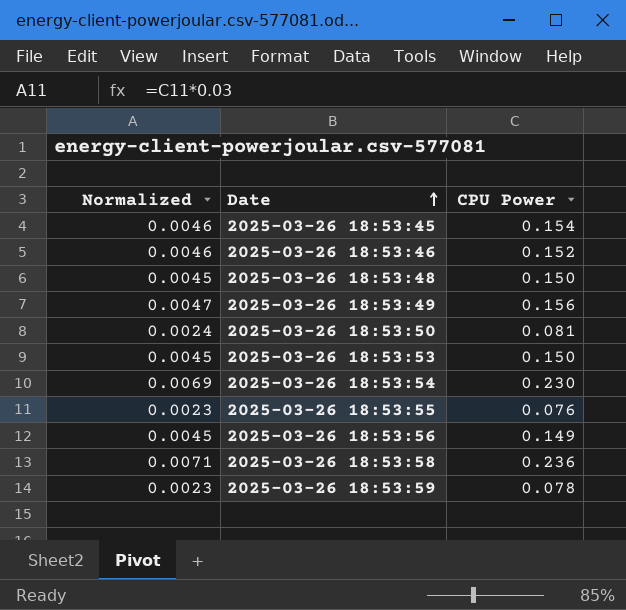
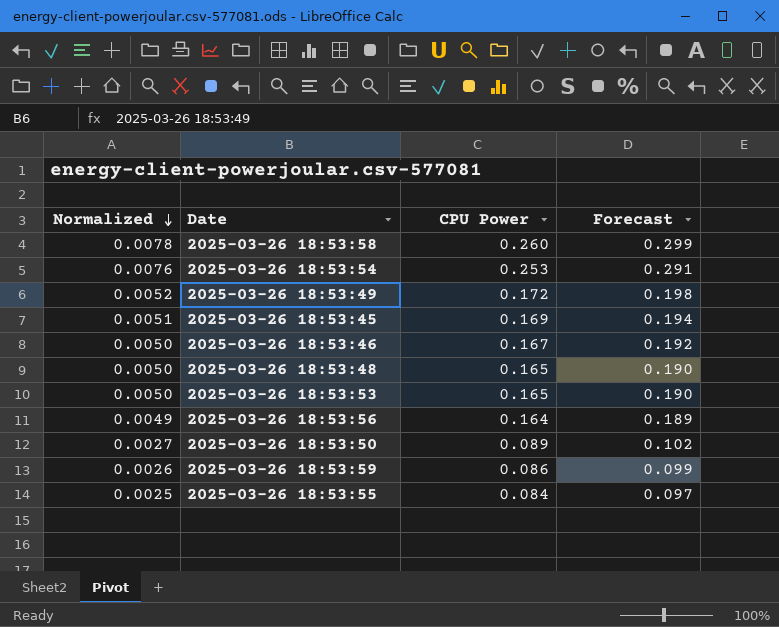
row order: Date ascending -> Normalized descending
column Forecast | formula: none -> [CPU Power] * 1.15
2025-03-26 18:53:58 | Normalized: 0.0071 -> 0.0078
2025-03-26 18:53:58 | CPU Power: 0.236 -> 0.260
2025-03-26 18:53:54 | Normalized: 0.0069 -> 0.0076
2025-03-26 18:53:54 | CPU Power: 0.230 -> 0.253
2025-03-26 18:53:49 | Normalized: 0.0047 -> 0.0052
2025-03-26 18:53:49 | CPU Power: 0.156 -> 0.172
2025-03-26 18:53:45 | Normalized: 0.0046 -> 0.0051
2025-03-26 18:53:45 | CPU Power: 0.154 -> 0.169
2025-03-26 18:53:46 | Normalized: 0.0046 -> 0.0050
2025-03-26 18:53:46 | CPU Power: 0.152 -> 0.167
2025-03-26 18:53:48 | Normalized: 0.0045 -> 0.0050
2025-03-26 18:53:48 | CPU Power: 0.150 -> 0.165
2025-03-26 18:53:53 | Normalized: 0.0045 -> 0.0050
2025-03-26 18:53:53 | CPU Power: 0.150 -> 0.165
2025-03-26 18:53:56 | Normalized: 0.0045 -> 0.0049
2025-03-26 18:53:56 | CPU Power: 0.149 -> 0.164
2025-03-26 18:53:50 | Normalized: 0.0024 -> 0.0027
2025-03-26 18:53:50 | CPU Power: 0.081 -> 0.089
2025-03-26 18:53:59 | Normalized: 0.0023 -> 0.0026
2025-03-26 18:53:59 | CPU Power: 0.078 -> 0.086
2025-03-26 18:53:55 | Normalized: 0.0023 -> 0.0025
2025-03-26 18:53:55 | CPU Power: 0.076 -> 0.084

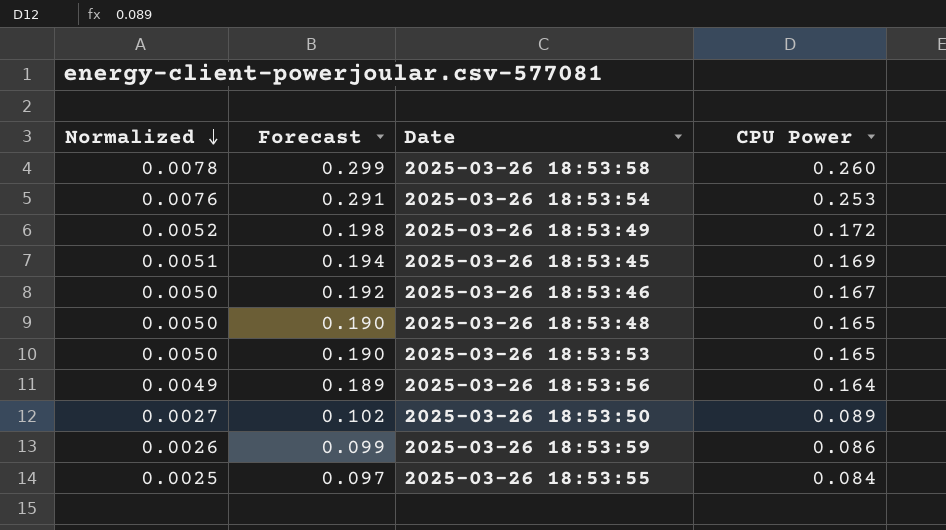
column Forecast | position: 4 -> 2

